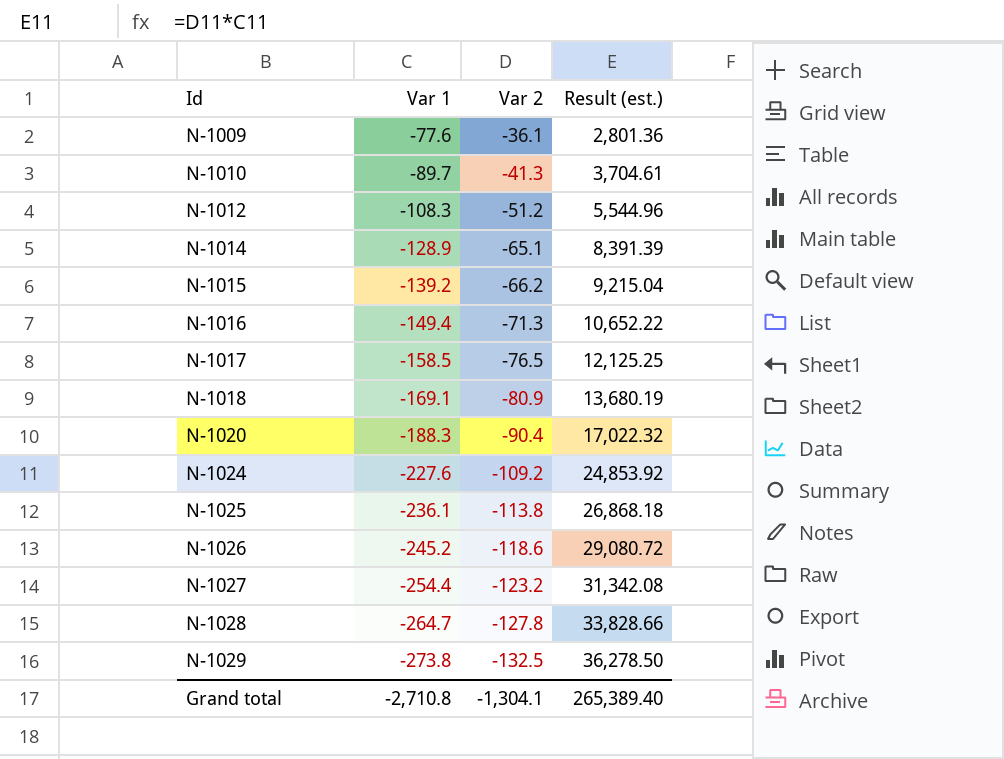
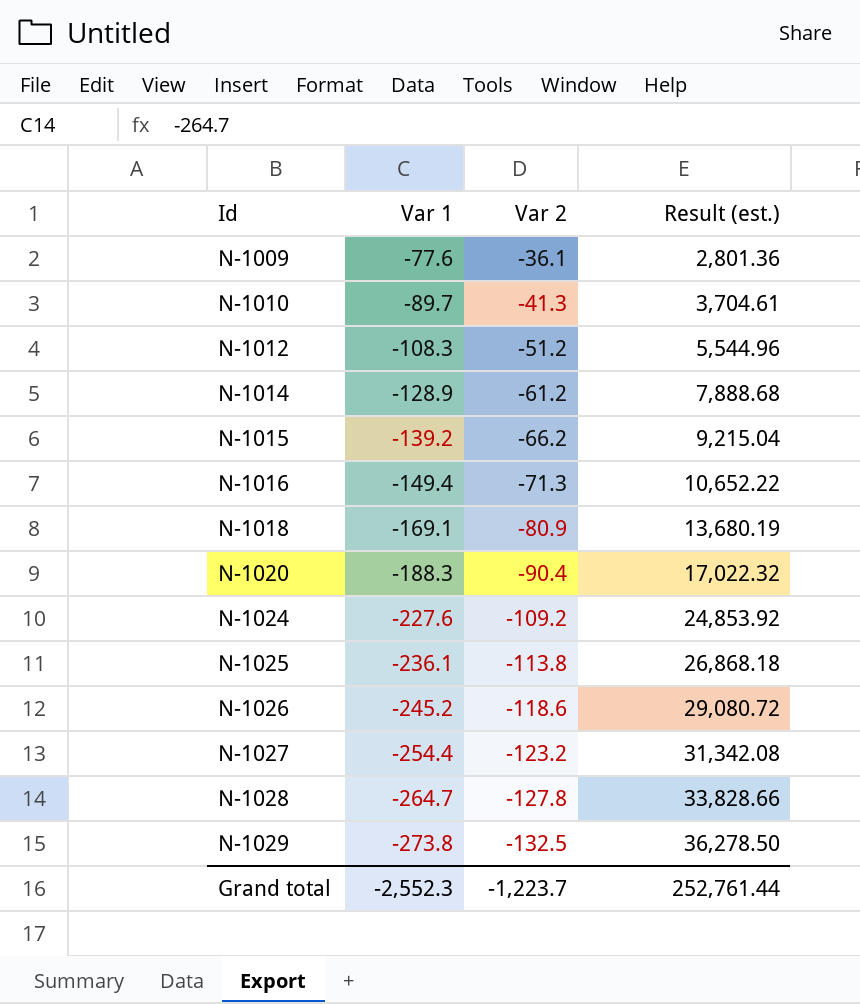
row N-1017: -158.5 | -76.5 | 12,125.25 -> none
N-1014 | Var 2: -65.1 -> -61.2
N-1014 | Result (est.): 8,391.39 -> 7,888.68
Grand total | Var 1: -2,710.8 -> -2,552.3
Grand total | Var 2: -1,304.1 -> -1,223.7
Grand total | Result (est.): 265,389.40 -> 252,761.44

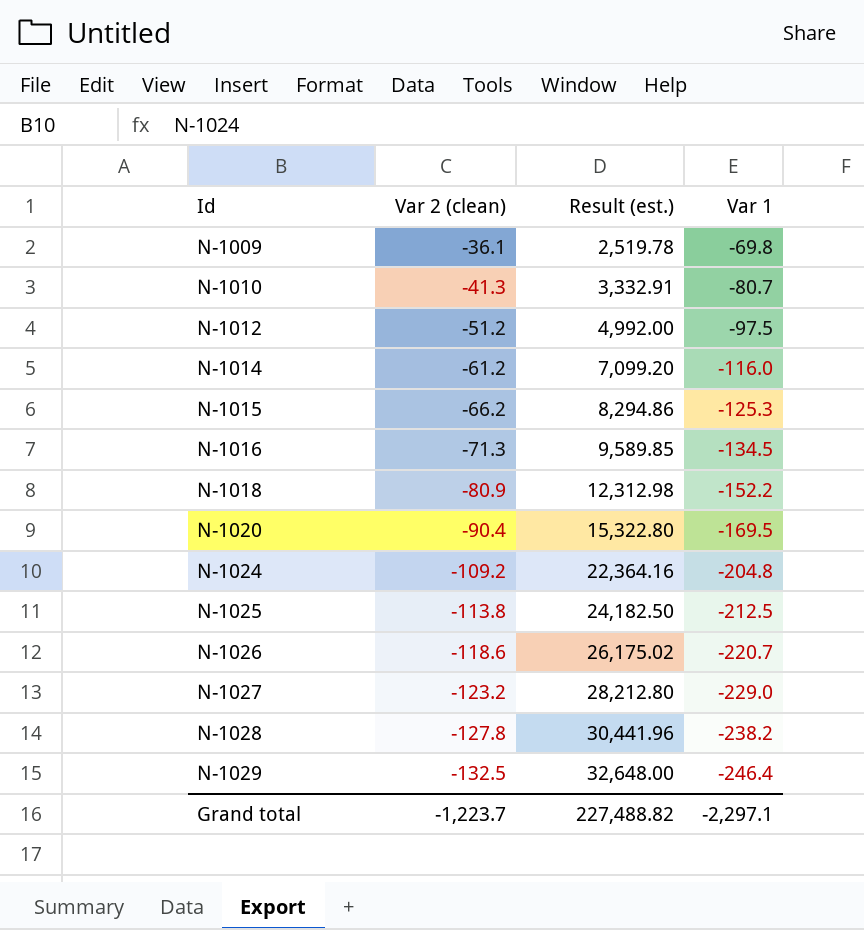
column name: Var 2 -> Var 2 (clean)
column Var 1 | position: 2 -> 4
N-1009 | Result (est.): 2,801.36 -> 2,519.78
N-1009 | Var 1: -77.6 -> -69.8
N-1010 | Result (est.): 3,704.61 -> 3,332.91
N-1010 | Var 1: -89.7 -> -80.7
N-1012 | Result (est.): 5,544.96 -> 4,992.00
N-1012 | Var 1: -108.3 -> -97.5
N-1014 | Result (est.): 7,888.68 -> 7,099.20
N-1014 | Var 1: -128.9 -> -116.0
N-1015 | Result (est.): 9,215.04 -> 8,294.86
N-1015 | Var 1: -139.2 -> -125.3
N-1016 | Result (est.): 10,652.22 -> 9,589.85
N-1016 | Var 1: -149.4 -> -134.5
N-1018 | Result (est.): 13,680.19 -> 12,312.98
N-1018 | Var 1: -169.1 -> -152.2
N-1020 | Result (est.): 17,022.32 -> 15,322.80
N-1020 | Var 1: -188.3 -> -169.5
N-1024 | Result (est.): 24,853.92 -> 22,364.16
N-1024 | Var 1: -227.6 -> -204.8
N-1025 | Result (est.): 26,868.18 -> 24,182.50
N-1025 | Var 1: -236.1 -> -212.5
N-1026 | Result (est.): 29,080.72 -> 26,175.02
N-1026 | Var 1: -245.2 -> -220.7
N-1027 | Result (est.): 31,342.08 -> 28,212.80
N-1027 | Var 1: -254.4 -> -229.0
N-1028 | Result (est.): 33,828.66 -> 30,441.96
N-1028 | Var 1: -264.7 -> -238.2
N-1029 | Result (est.): 36,278.50 -> 32,648.00
N-1029 | Var 1: -273.8 -> -246.4
Grand total | Result (est.): 252,761.44 -> 227,488.82
Grand total | Var 1: -2,552.3 -> -2,297.1

